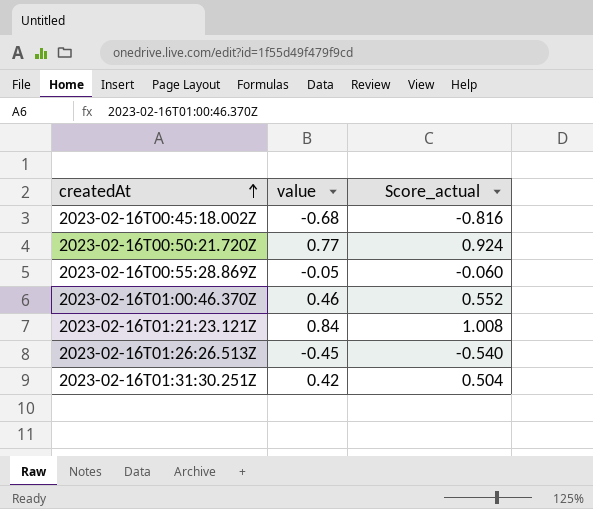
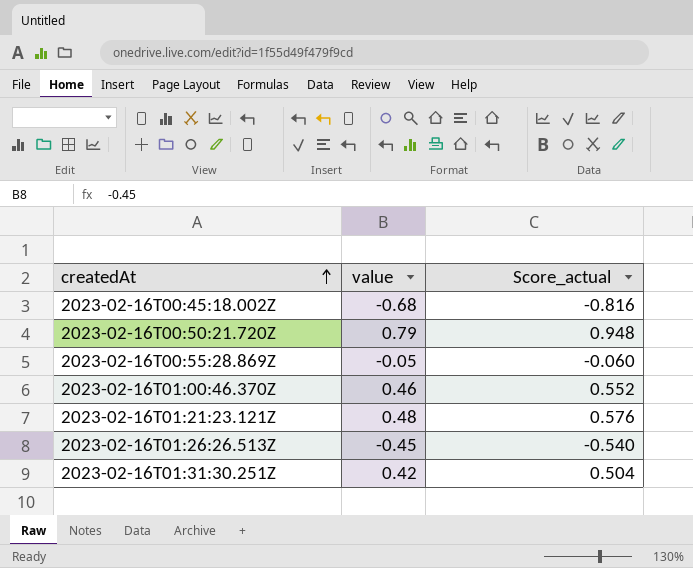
2023-02-16T00:50:21.720Z | value: 0.77 -> 0.79
2023-02-16T00:50:21.720Z | Score_actual: 0.924 -> 0.948
2023-02-16T01:21:23.121Z | value: 0.84 -> 0.48
2023-02-16T01:21:23.121Z | Score_actual: 1.008 -> 0.576

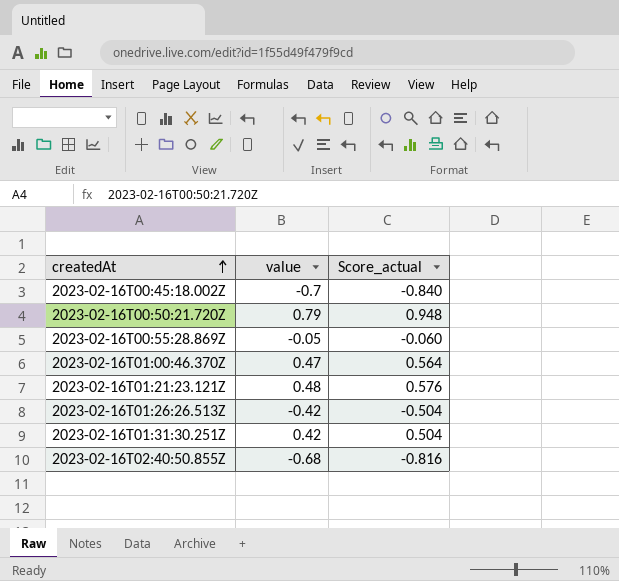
2023-02-16T00:45:18.002Z | value: -0.68 -> -0.7
2023-02-16T00:45:18.002Z | Score_actual: -0.816 -> -0.840
2023-02-16T01:00:46.370Z | value: 0.46 -> 0.47
2023-02-16T01:00:46.370Z | Score_actual: 0.552 -> 0.564
2023-02-16T01:26:26.513Z | value: -0.45 -> -0.42
2023-02-16T01:26:26.513Z | Score_actual: -0.540 -> -0.504
row 2023-02-16T02:40:50.855Z: none -> -0.68 | -0.816

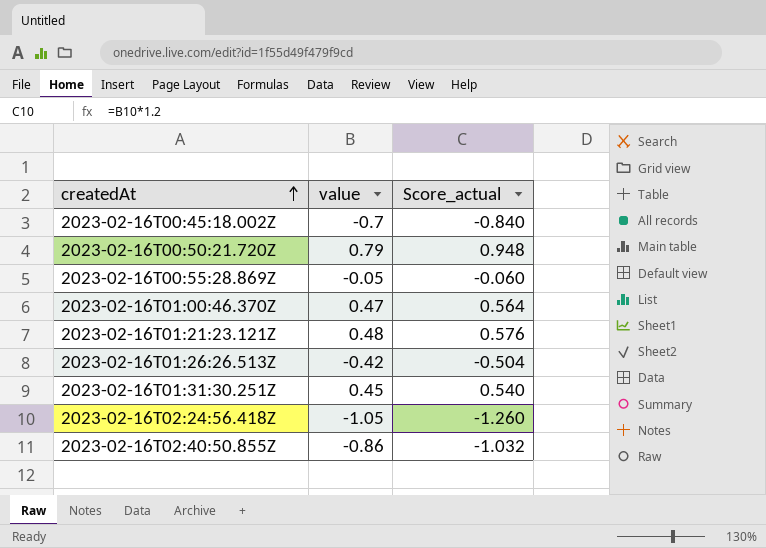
2023-02-16T01:31:30.251Z | value: 0.42 -> 0.45
2023-02-16T01:31:30.251Z | Score_actual: 0.504 -> 0.540
row 2023-02-16T02:24:56.418Z: none -> -1.05 | -1.260
2023-02-16T02:40:50.855Z | value: -0.68 -> -0.86
2023-02-16T02:40:50.855Z | Score_actual: -0.816 -> -1.032

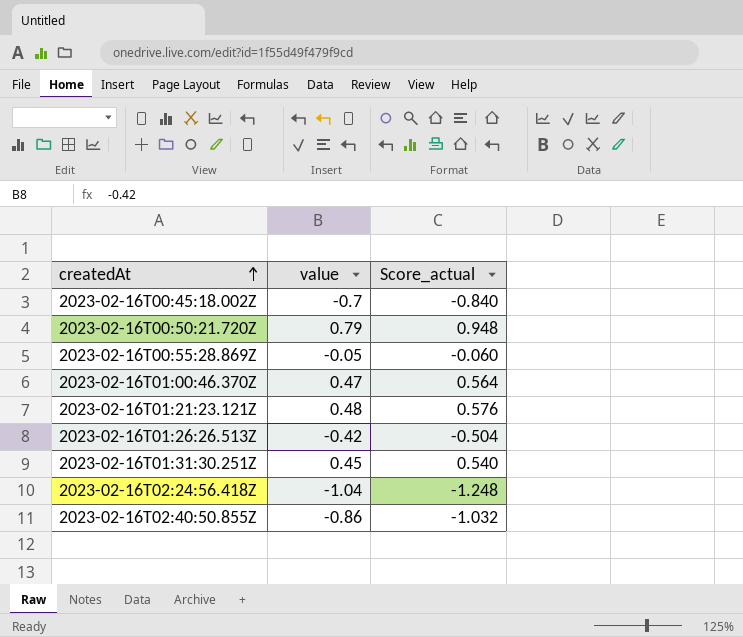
2023-02-16T02:24:56.418Z | value: -1.05 -> -1.04
2023-02-16T02:24:56.418Z | Score_actual: -1.260 -> -1.248

